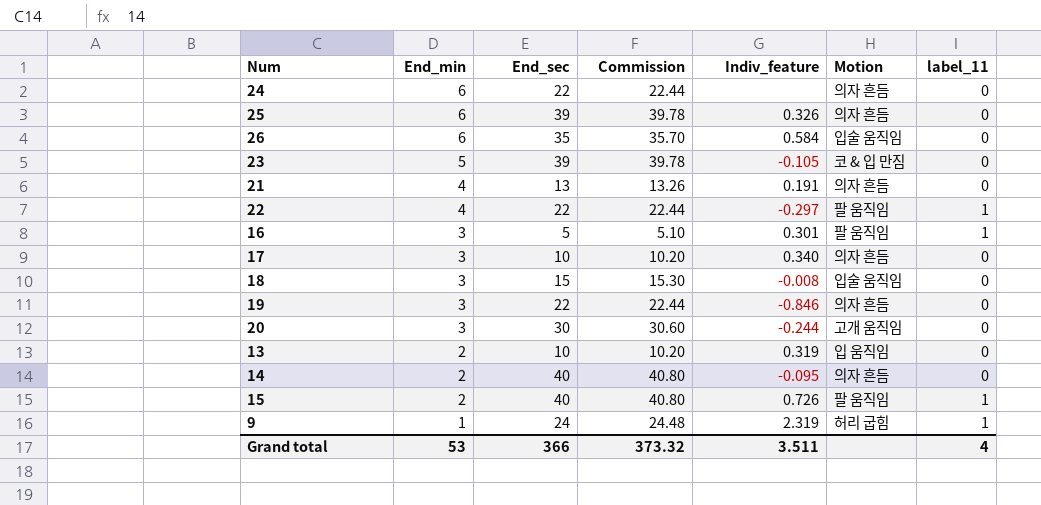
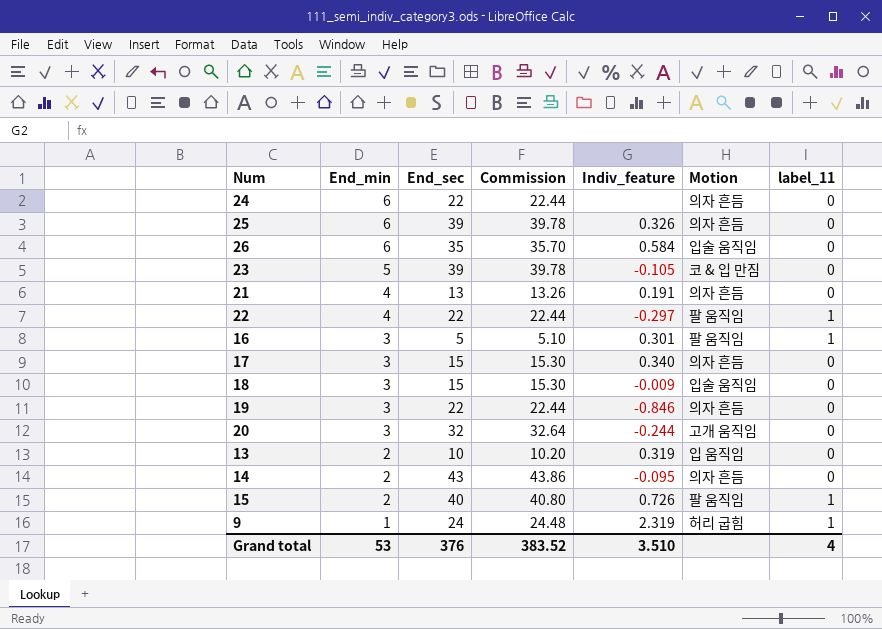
17 | End_sec: 10 -> 15
17 | Commission: 10.20 -> 15.30
18 | Indiv_feature: -0.008 -> -0.009
20 | End_sec: 30 -> 32
20 | Commission: 30.60 -> 32.64
14 | End_sec: 40 -> 43
14 | Commission: 40.80 -> 43.86
Grand total | End_sec: 366 -> 376
Grand total | Commission: 373.32 -> 383.52
Grand total | Indiv_feature: 3.511 -> 3.510

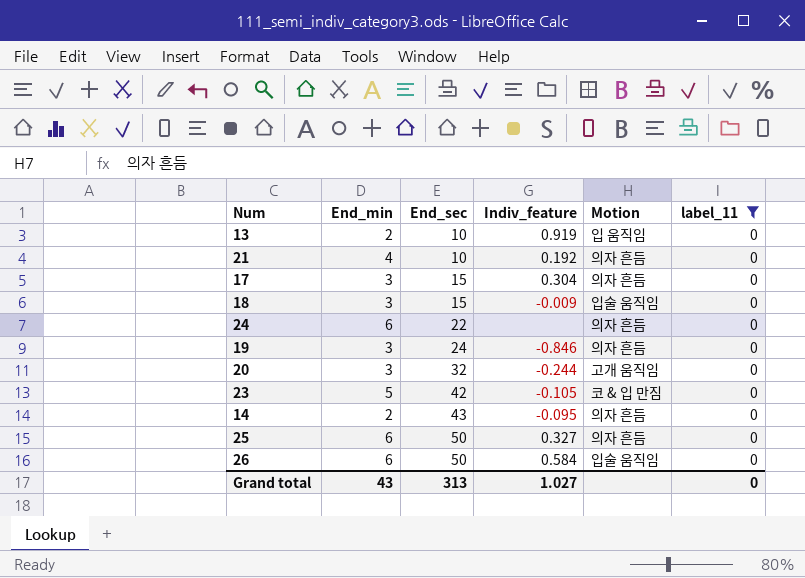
filter: none -> label_11 = 0
row order: End_min descending -> End_sec ascending
column Commission | formula: [End_sec] * 1.02 -> none
13 | Indiv_feature: 0.319 -> 0.919
21 | End_sec: 13 -> 10
21 | Indiv_feature: 0.191 -> 0.192
17 | Indiv_feature: 0.340 -> 0.304
19 | End_sec: 22 -> 24
23 | End_sec: 39 -> 42
25 | End_sec: 39 -> 50
25 | Indiv_feature: 0.326 -> 0.327
26 | End_sec: 35 -> 50
Grand total | End_min: 53 -> 43
Grand total | End_sec: 376 -> 313
Grand total | Indiv_feature: 3.510 -> 1.027
Grand total | label_11: 4 -> 0

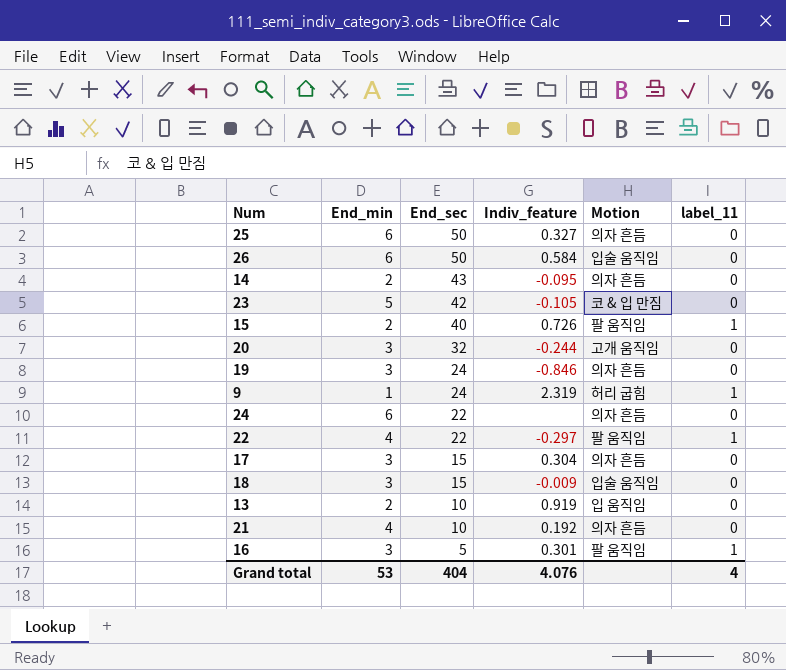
filter: label_11 = 0 -> none
row order: End_sec ascending -> End_sec descending
Grand total | End_min: 43 -> 53
Grand total | End_sec: 313 -> 404
Grand total | Indiv_feature: 1.027 -> 4.076
Grand total | label_11: 0 -> 4

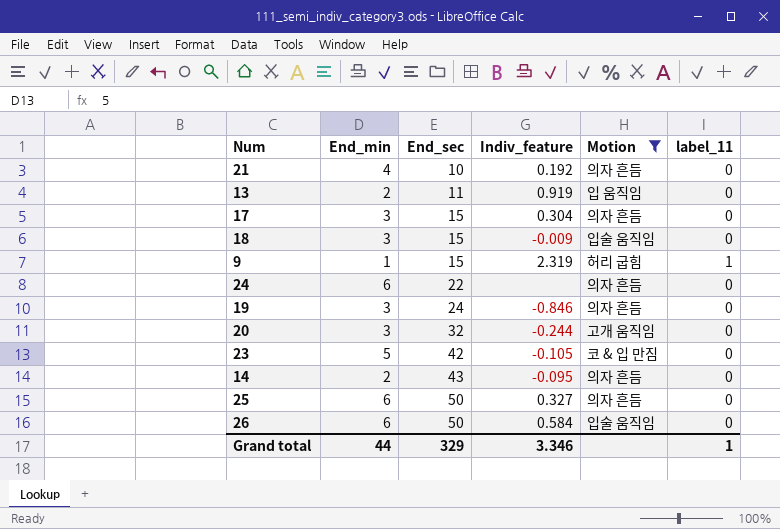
filter: none -> Motion != 팔 움직임
row order: End_sec descending -> End_sec ascending
13 | End_sec: 10 -> 11
9 | End_sec: 24 -> 15
Grand total | End_min: 53 -> 44
Grand total | End_sec: 404 -> 329
Grand total | Indiv_feature: 4.076 -> 3.346
Grand total | label_11: 4 -> 1

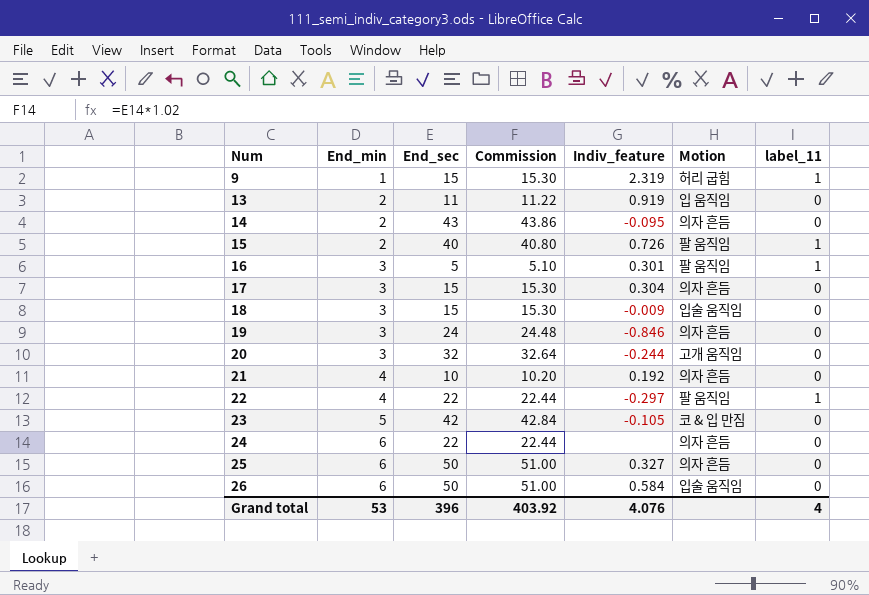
filter: Motion != 팔 움직임 -> none
row order: End_sec ascending -> Num ascending
column Commission | formula: none -> [End_sec] * 1.02
Grand total | End_min: 44 -> 53
Grand total | End_sec: 329 -> 396
Grand total | Indiv_feature: 3.346 -> 4.076
Grand total | label_11: 1 -> 4

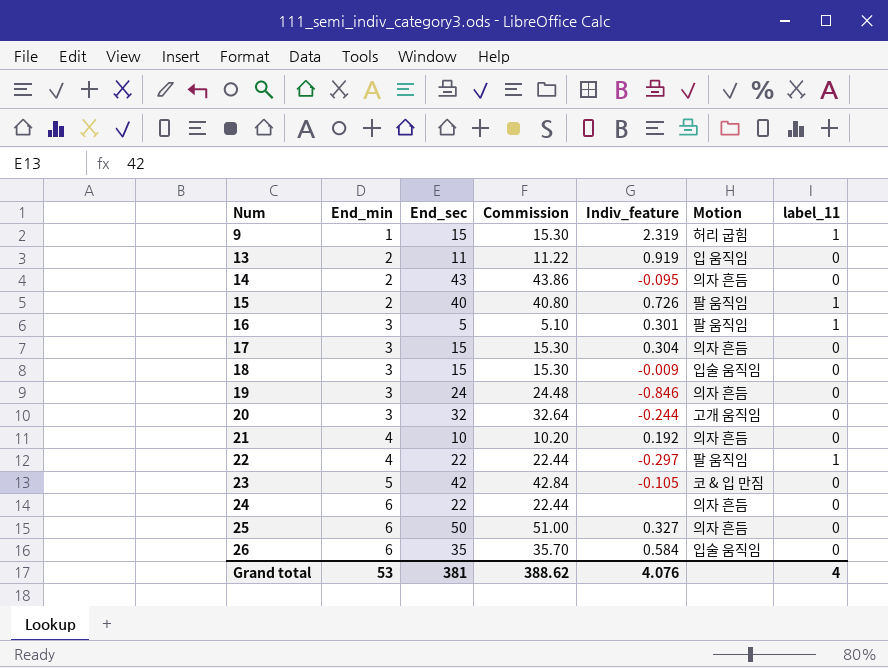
26 | End_sec: 50 -> 35
26 | Commission: 51.00 -> 35.70
Grand total | End_sec: 396 -> 381
Grand total | Commission: 403.92 -> 388.62

